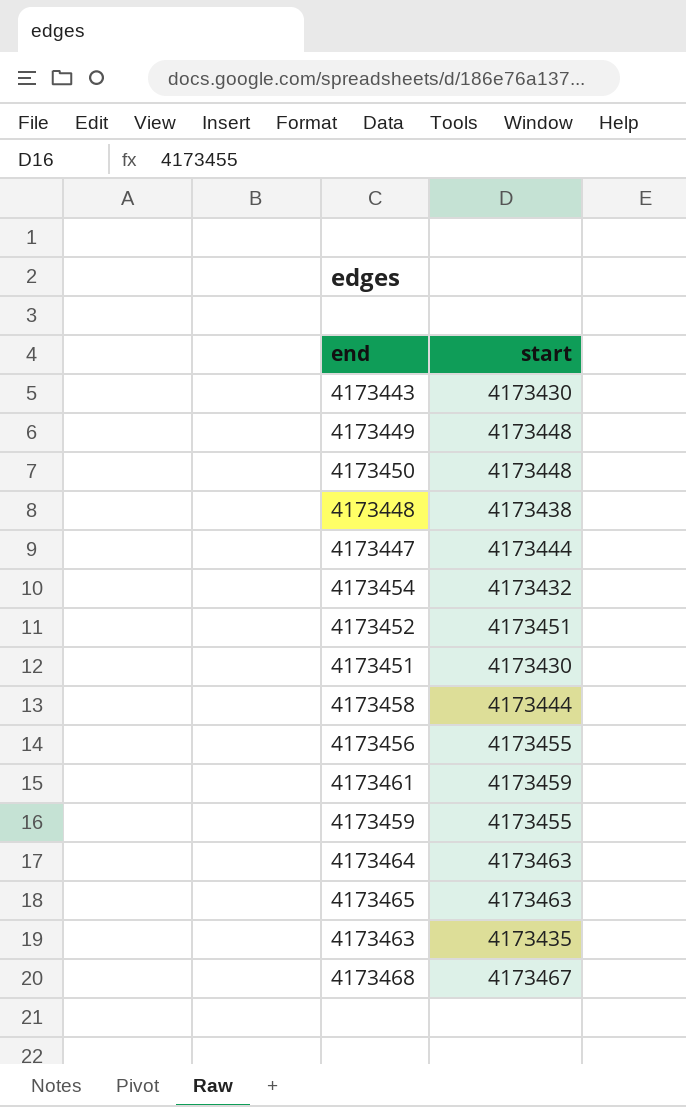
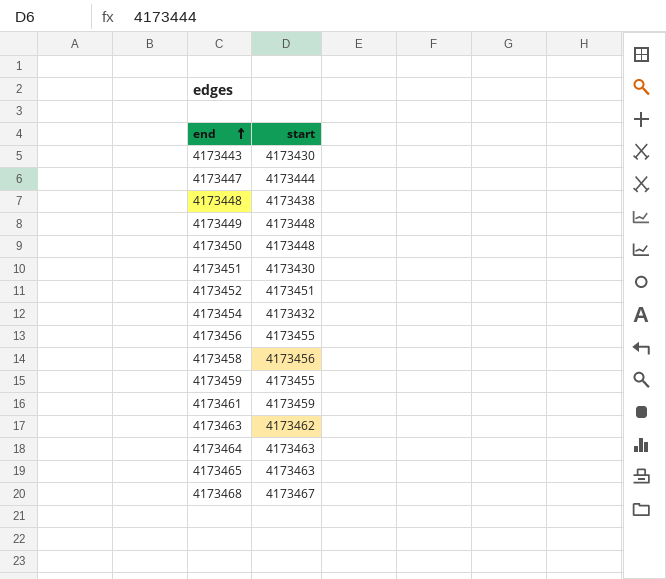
row order: none -> end ascending
4173458 | start: 4173444 -> 4173456
4173463 | start: 4173435 -> 4173462

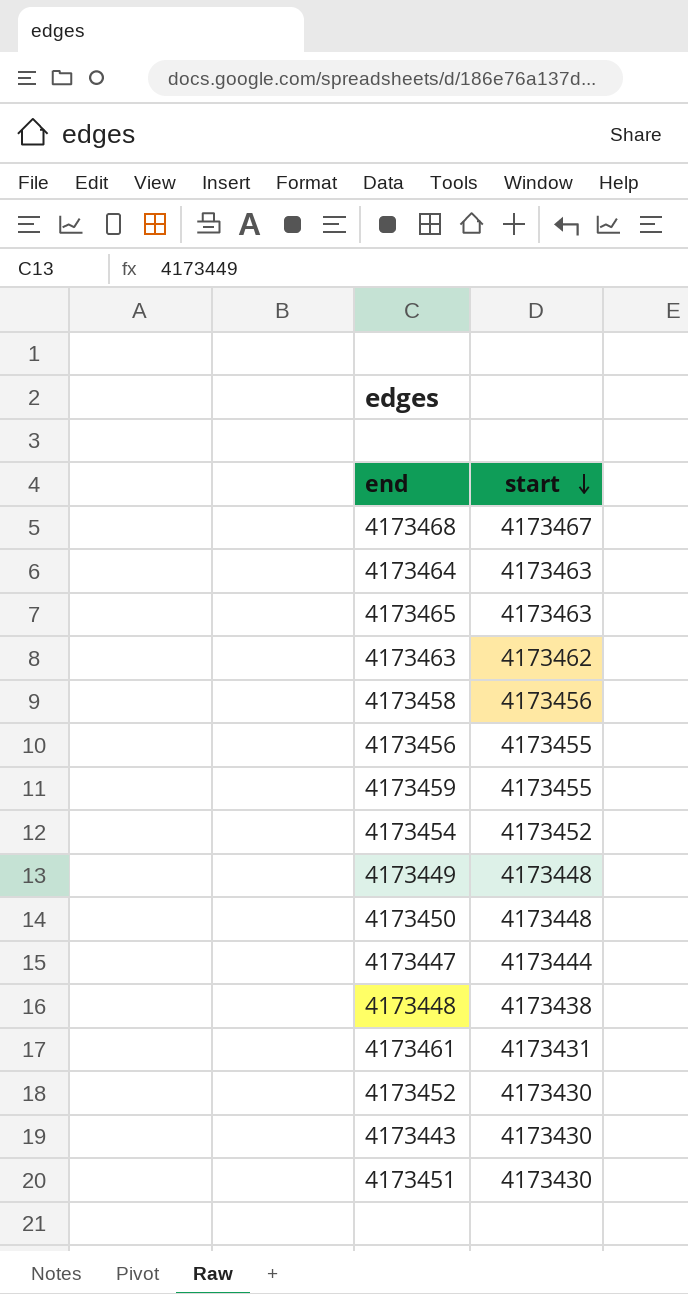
row order: end ascending -> start descending
4173454 | start: 4173432 -> 4173452
4173461 | start: 4173459 -> 4173431
4173452 | start: 4173451 -> 4173430

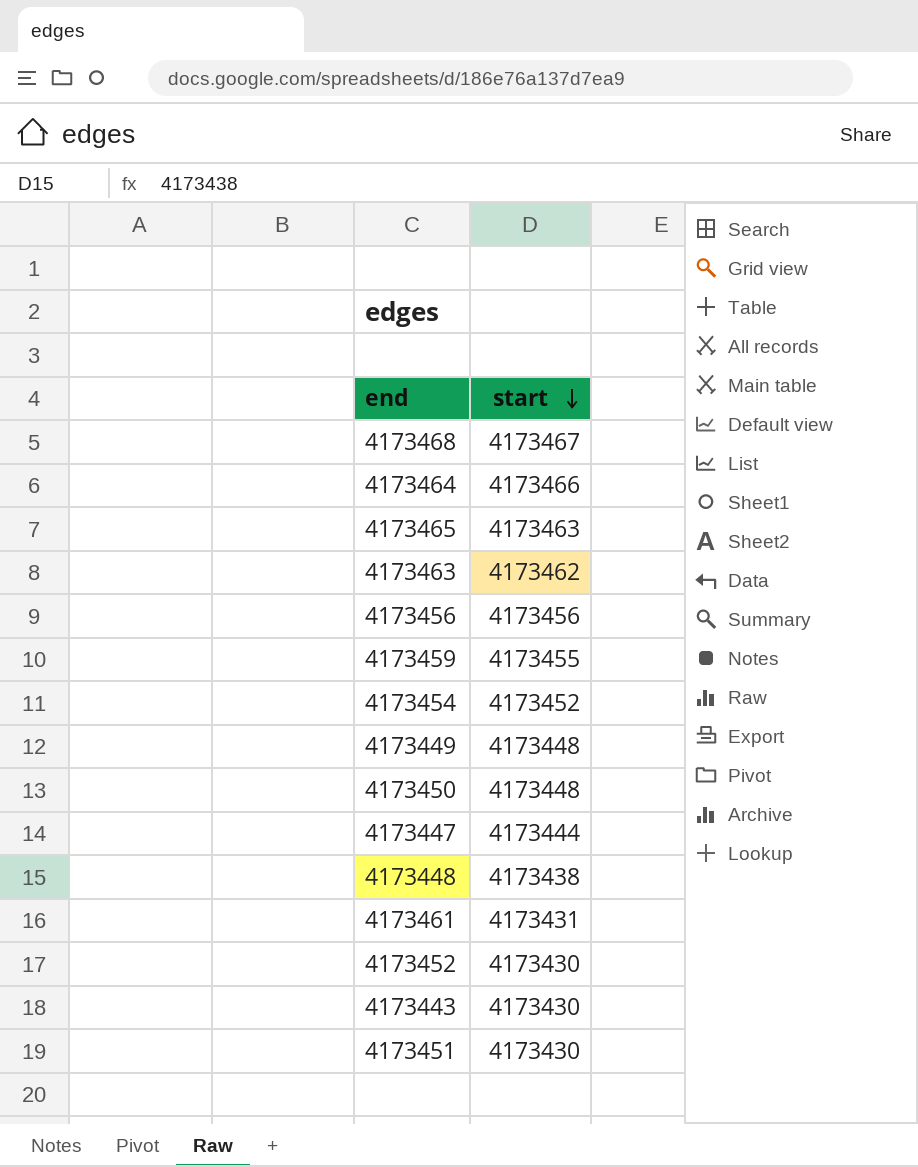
row 4173458: 4173456 -> none
4173464 | start: 4173463 -> 4173466
4173456 | start: 4173455 -> 4173456

